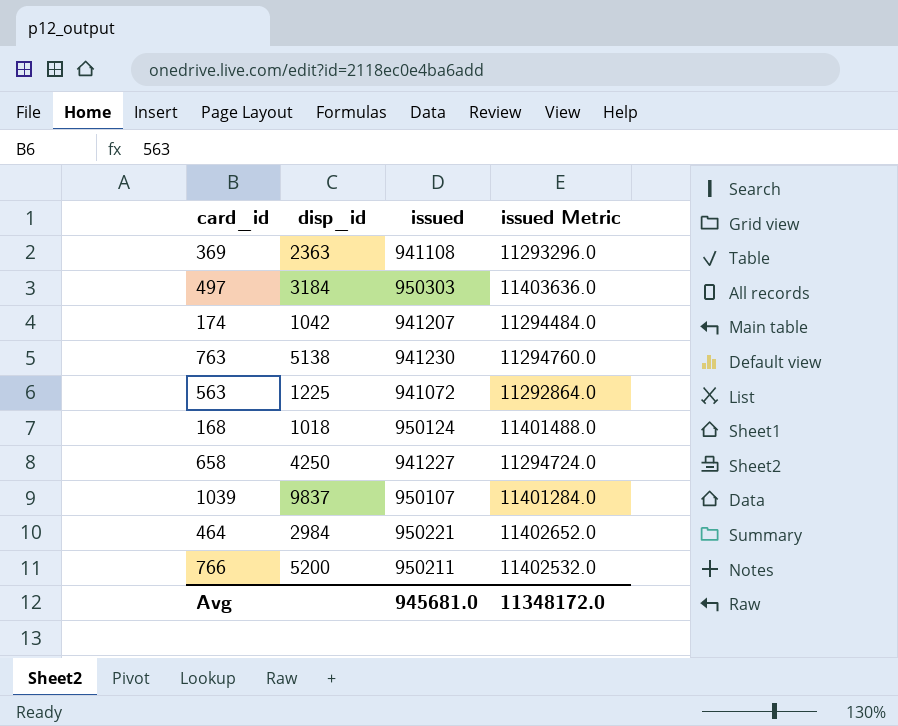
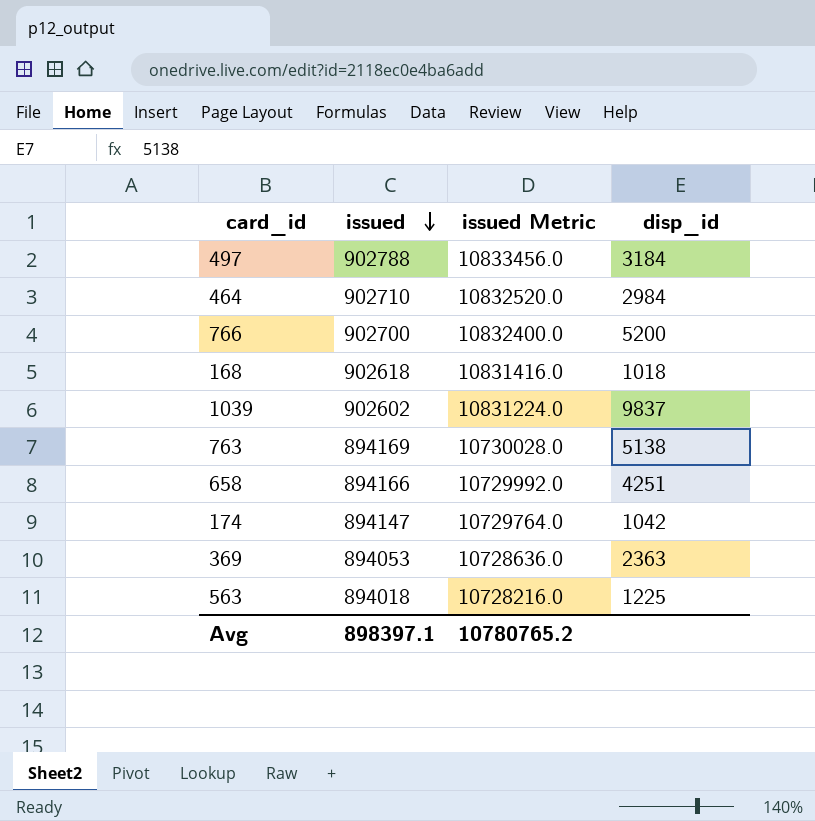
row order: none -> issued descending
column disp_id | position: 2 -> 4
497 | issued: 950303 -> 902788
497 | issued Metric: 11403636.0 -> 10833456.0
464 | issued: 950221 -> 902710
464 | issued Metric: 11402652.0 -> 10832520.0
766 | issued: 950211 -> 902700
766 | issued Metric: 11402532.0 -> 10832400.0
168 | issued: 950124 -> 902618
168 | issued Metric: 11401488.0 -> 10831416.0
1039 | issued: 950107 -> 902602
1039 | issued Metric: 11401284.0 -> 10831224.0
763 | issued: 941230 -> 894169
763 | issued Metric: 11294760.0 -> 10730028.0
658 | issued: 941227 -> 894166
658 | issued Metric: 11294724.0 -> 10729992.0
658 | disp_id: 4250 -> 4251
174 | issued: 941207 -> 894147
174 | issued Metric: 11294484.0 -> 10729764.0
369 | issued: 941108 -> 894053
369 | issued Metric: 11293296.0 -> 10728636.0
563 | issued: 941072 -> 894018
563 | issued Metric: 11292864.0 -> 10728216.0
Avg | issued: 945681.0 -> 898397.1
Avg | issued Metric: 11348172.0 -> 10780765.2

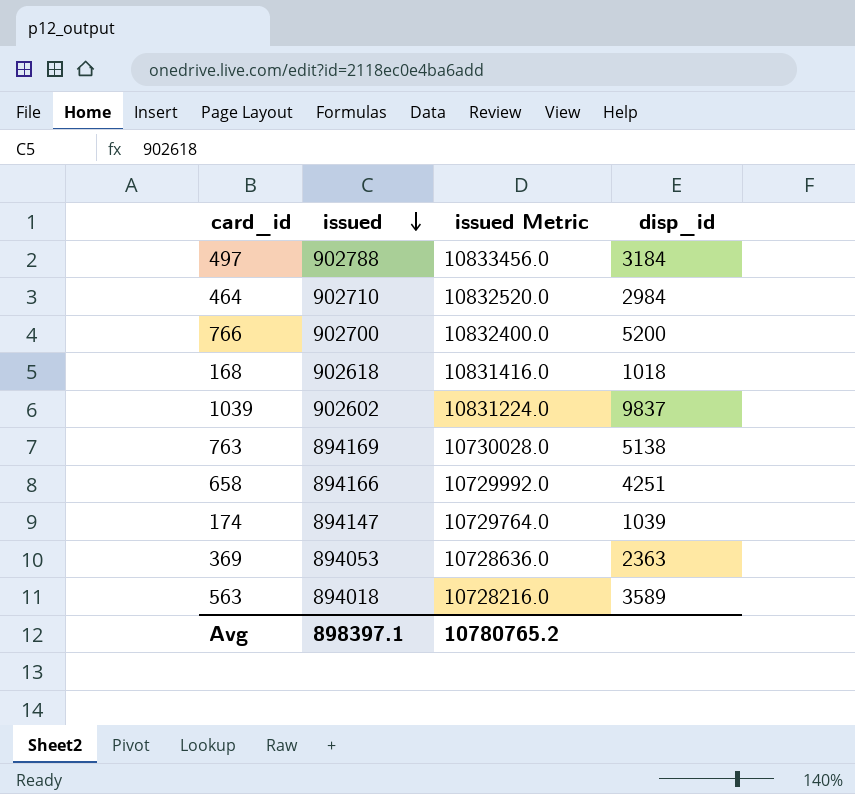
174 | disp_id: 1042 -> 1039
563 | disp_id: 1225 -> 3589

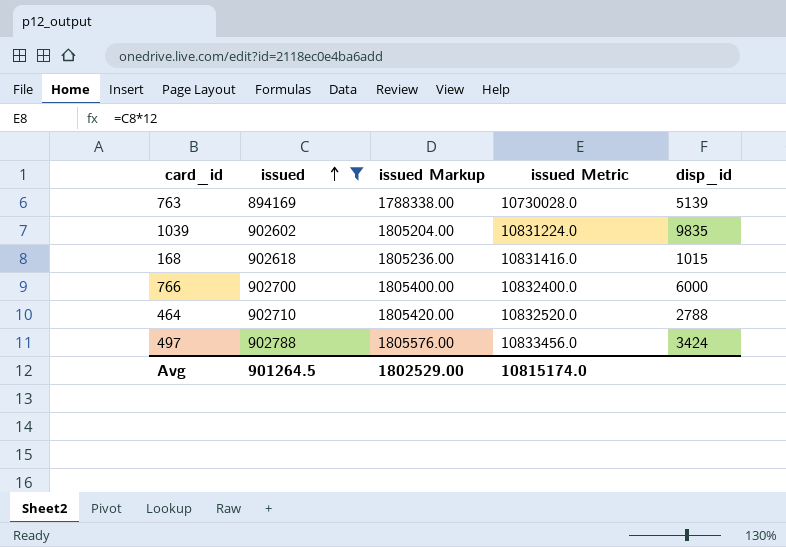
filter: none -> issued >= 894169
row order: issued descending -> issued ascending
column issued Markup | formula: none -> [issued] * 2
763 | disp_id: 5138 -> 5139
1039 | disp_id: 9837 -> 9835
168 | disp_id: 1018 -> 1015
766 | disp_id: 5200 -> 6000
464 | disp_id: 2984 -> 2788
497 | disp_id: 3184 -> 3424
Avg | issued: 898397.1 -> 901264.5
Avg | issued Metric: 10780765.2 -> 10815174.0

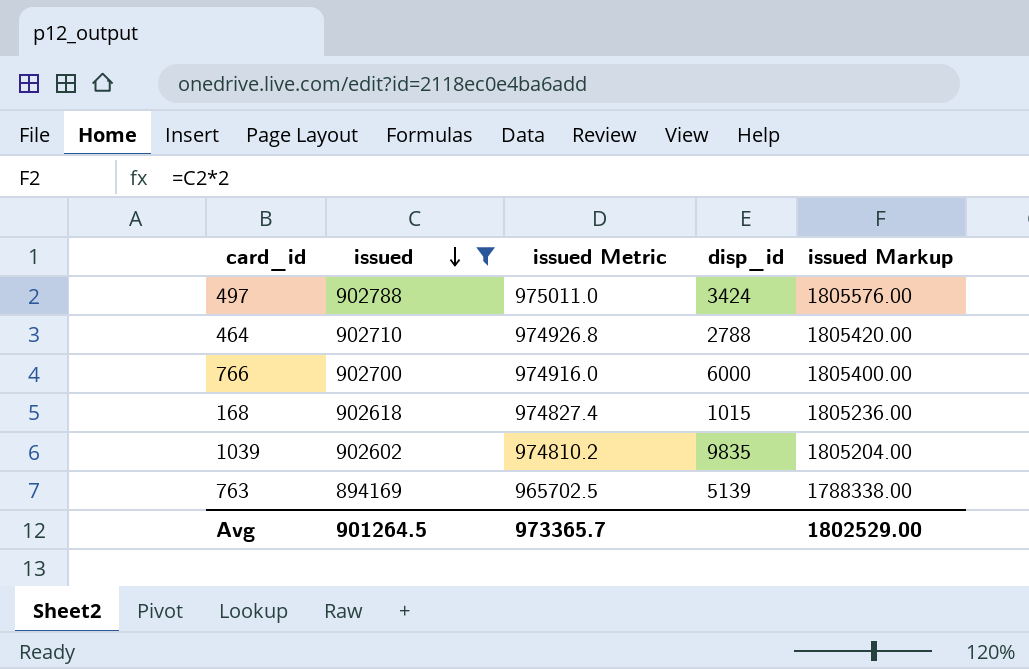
row order: issued ascending -> issued descending
column issued Metric | formula: [issued] * 12 -> [issued] * 1.08
column issued Markup | position: 3 -> 5
Avg | issued Metric: 10815174.0 -> 973365.7

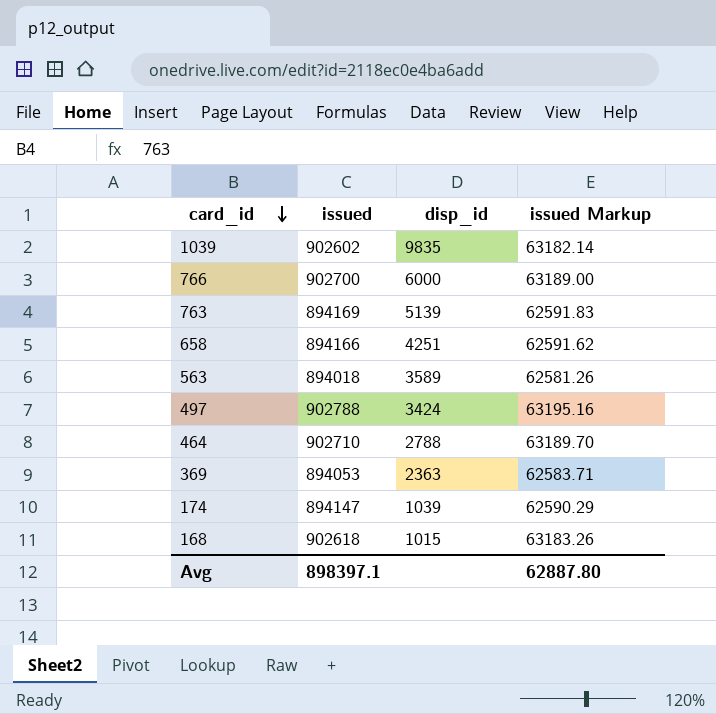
filter: issued >= 894169 -> none
row order: issued descending -> card_id descending
column issued Metric | formula: [issued] * 1.08 -> none
column issued Markup | formula: [issued] * 2 -> [issued] * 0.07
Avg | issued: 901264.5 -> 898397.1
Avg | issued Markup: 1802529.00 -> 62887.80

